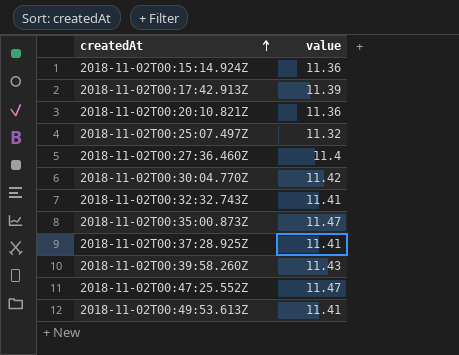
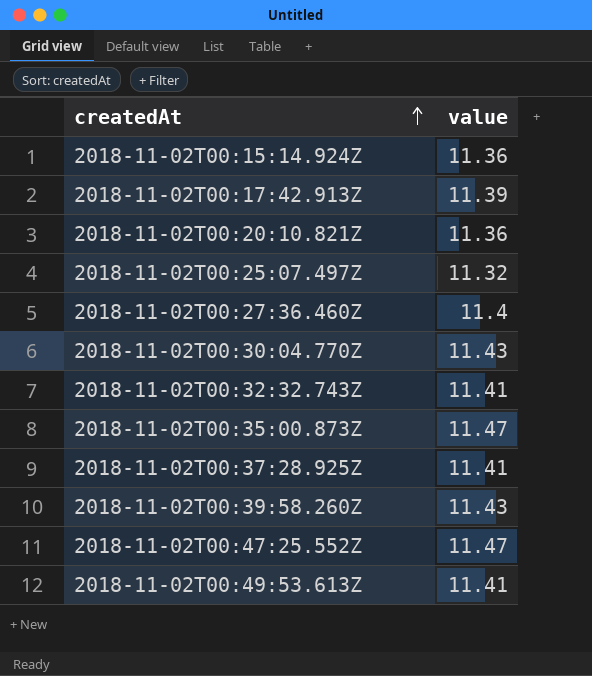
2018-11-02T00:30:04.770Z | value: 11.42 -> 11.43

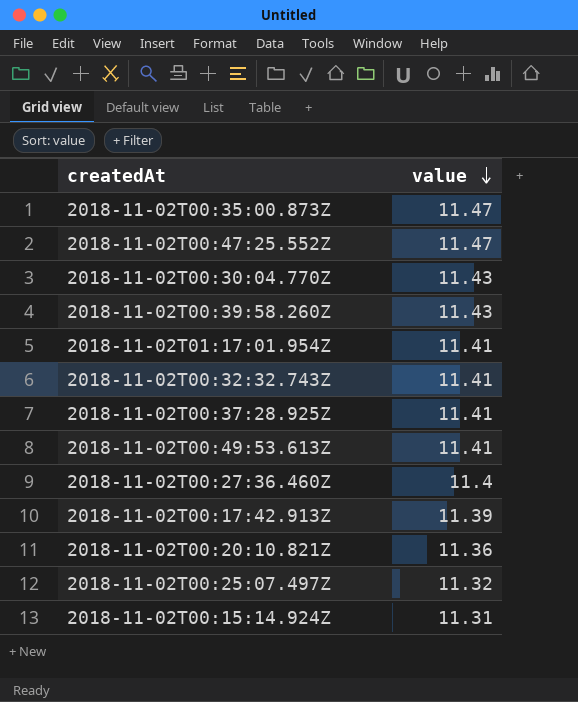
row order: createdAt ascending -> value descending
row 2018-11-02T01:17:01.954Z: none -> 11.41
2018-11-02T00:15:14.924Z | value: 11.36 -> 11.31

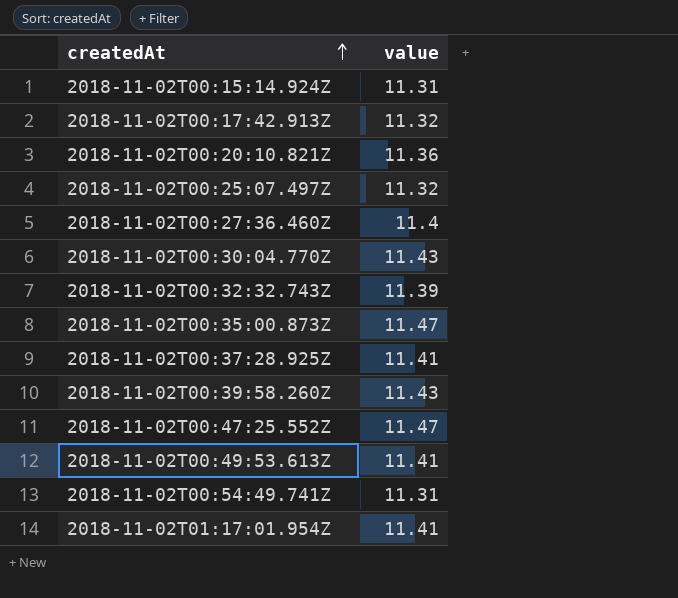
row order: value descending -> createdAt ascending
2018-11-02T00:17:42.913Z | value: 11.39 -> 11.32
2018-11-02T00:32:32.743Z | value: 11.41 -> 11.39
row 2018-11-02T00:54:49.741Z: none -> 11.31

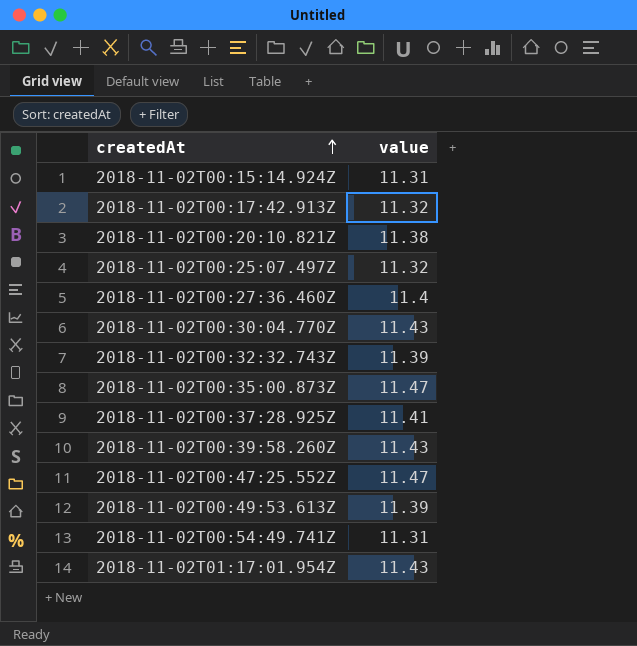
2018-11-02T00:20:10.821Z | value: 11.36 -> 11.38
2018-11-02T00:49:53.613Z | value: 11.41 -> 11.39
2018-11-02T01:17:01.954Z | value: 11.41 -> 11.43

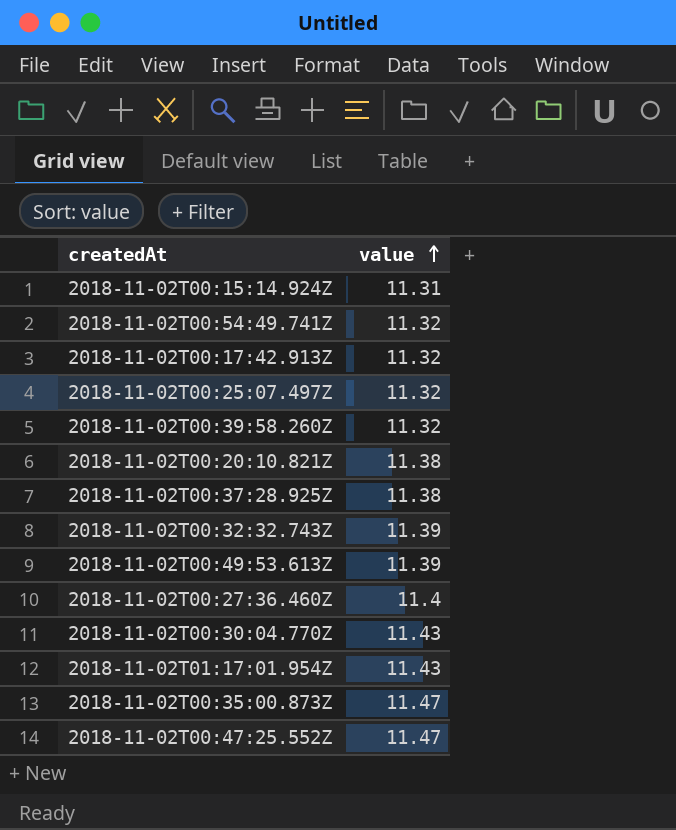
row order: createdAt ascending -> value ascending
2018-11-02T00:54:49.741Z | value: 11.31 -> 11.32
2018-11-02T00:39:58.260Z | value: 11.43 -> 11.32
2018-11-02T00:37:28.925Z | value: 11.41 -> 11.38

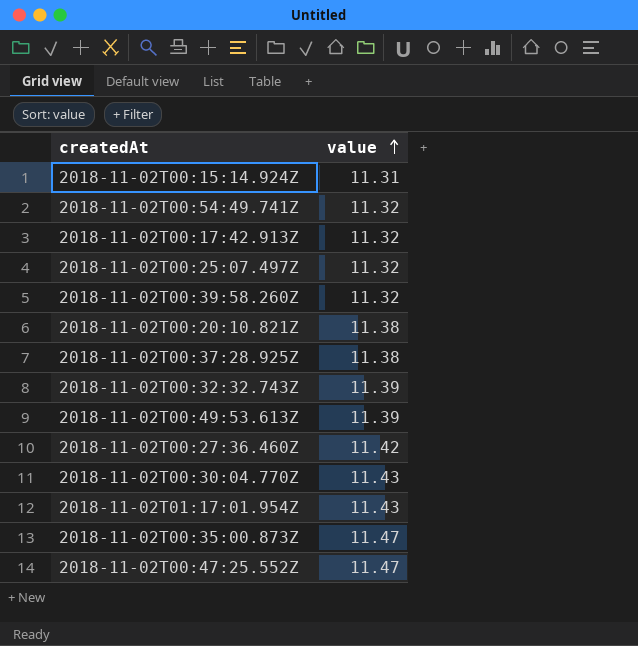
2018-11-02T00:27:36.460Z | value: 11.4 -> 11.42

